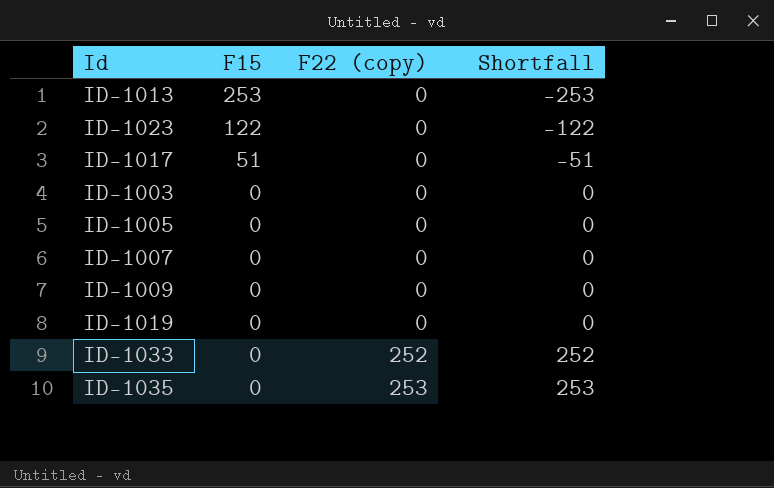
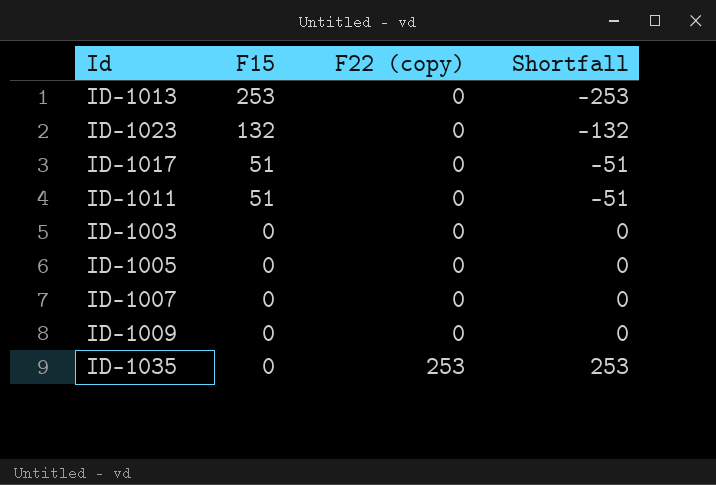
row ID-1019: 0 | 0 | 0 -> none
row ID-1033: 0 | 252 | 252 -> none
ID-1023 | F15: 122 -> 132
ID-1023 | Shortfall: -122 -> -132
row ID-1011: none -> 51 | 0 | -51

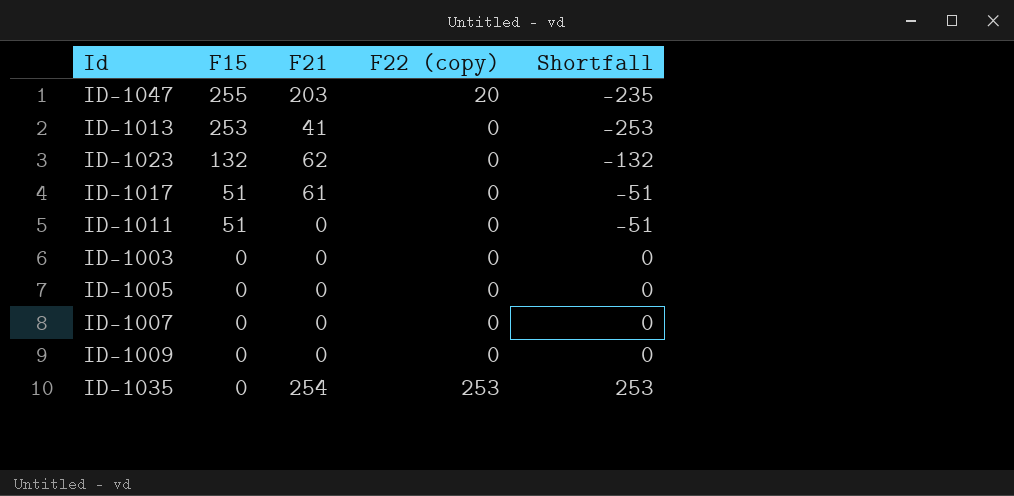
column F21 | position: none -> 3
row ID-1047: none -> 255 | 203 | 20 | -235

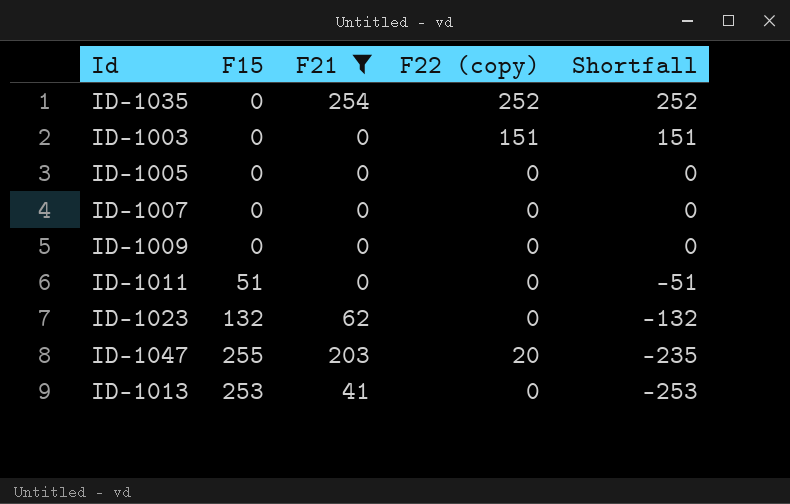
filter: none -> F21 != 61
row order: F15 descending -> Shortfall descending
ID-1035 | F22 (copy): 253 -> 252
ID-1035 | Shortfall: 253 -> 252
ID-1003 | F22 (copy): 0 -> 151
ID-1003 | Shortfall: 0 -> 151

